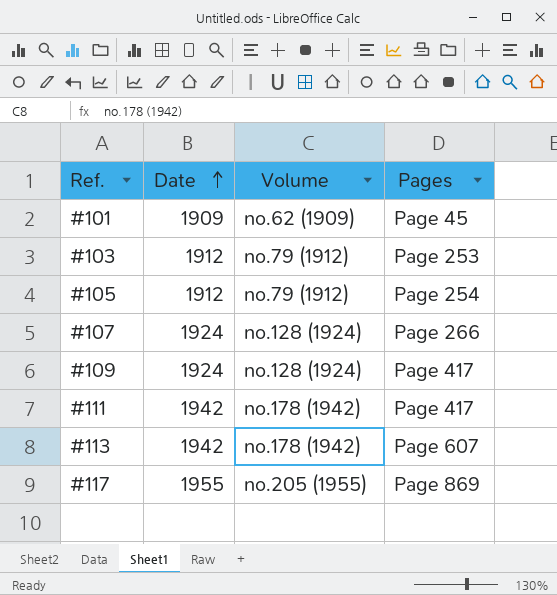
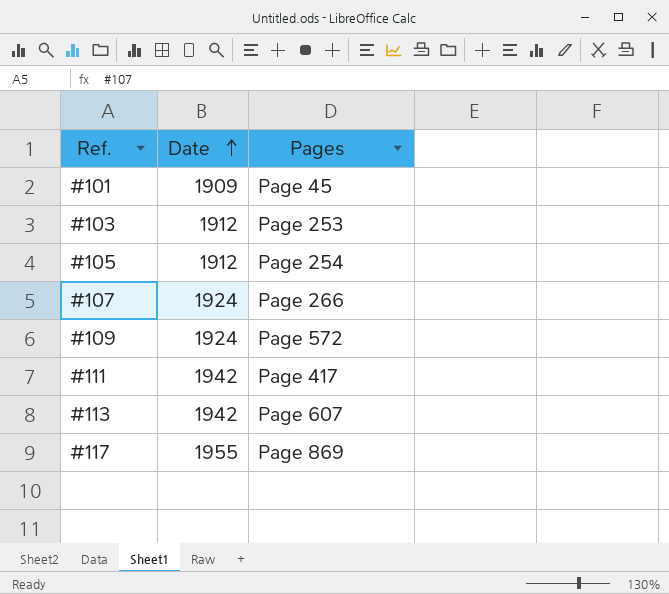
column Volume | position: 3 -> none
#109 | Pages: Page 417 -> Page 572

